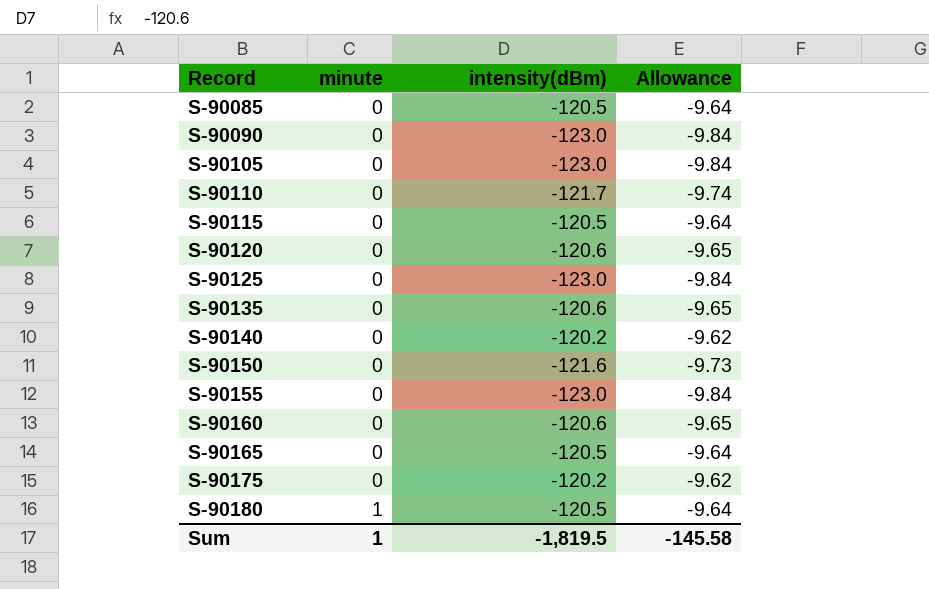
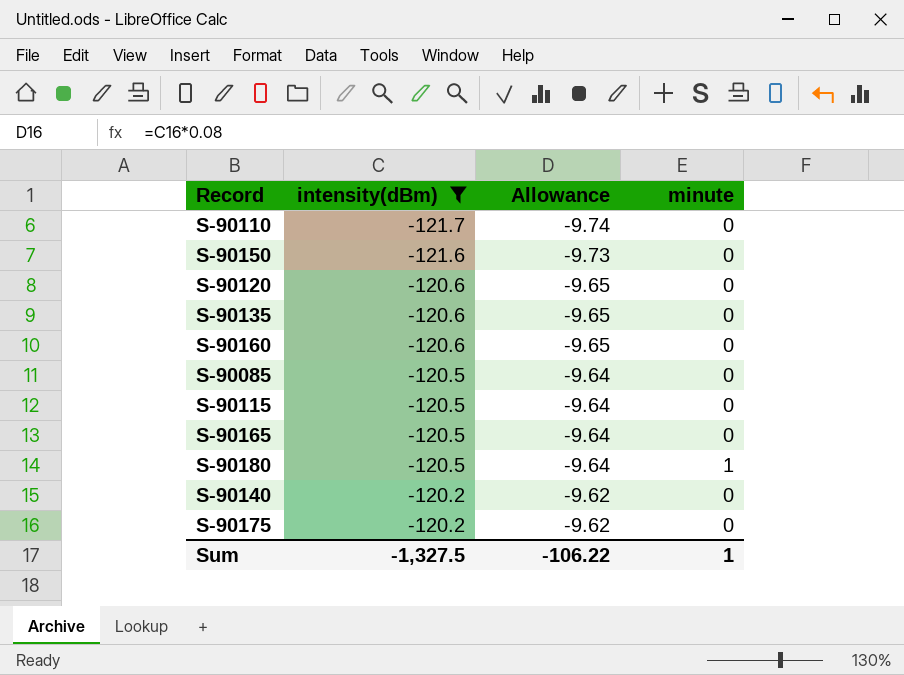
filter: none -> intensity(dBm) != -123.0
row order: Record ascending -> intensity(dBm) ascending
column minute | position: 2 -> 4
Sum | intensity(dBm): -1,819.5 -> -1,327.5
Sum | Allowance: -145.58 -> -106.22

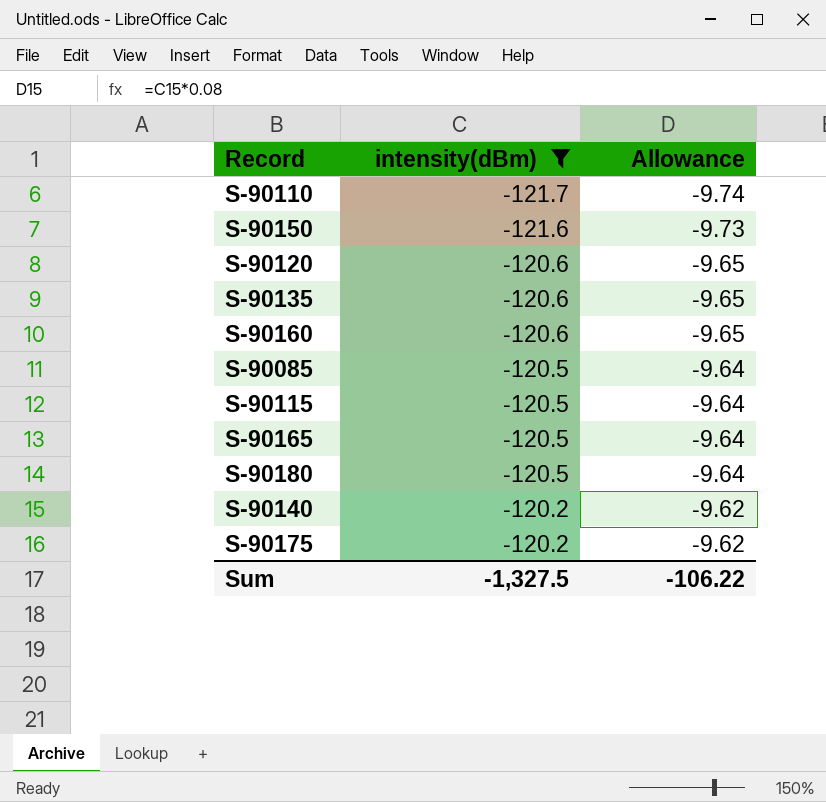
column minute | position: 4 -> none

